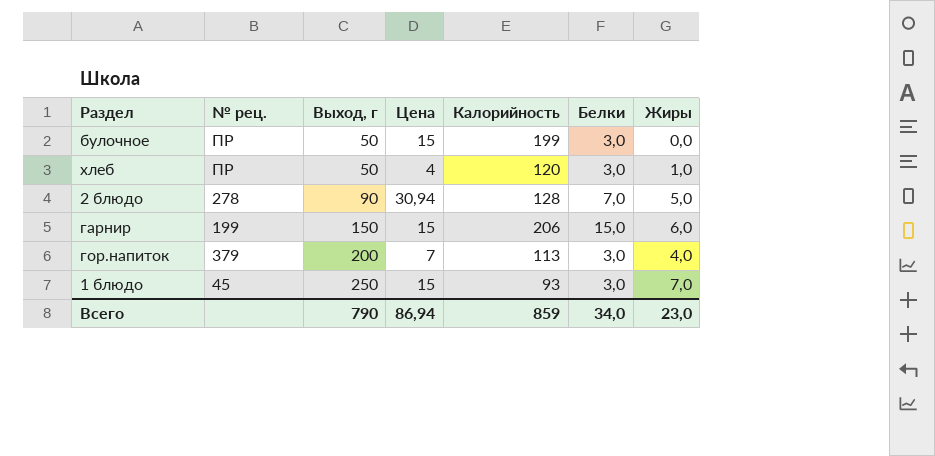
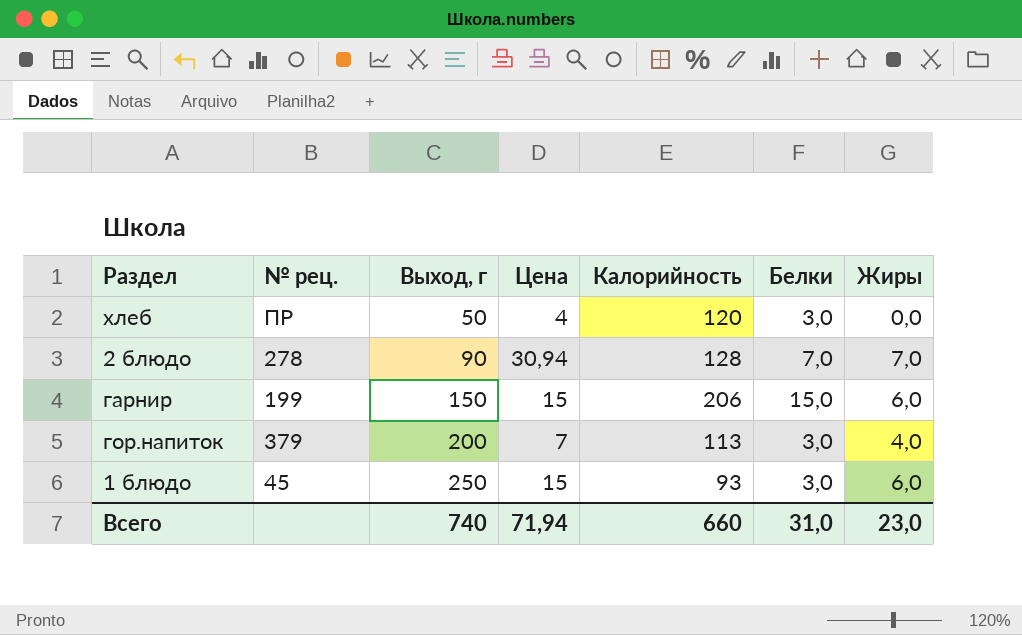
row булочное: ПР | 50 | 15 | 199 | 3,0 | 0,0 -> none
хлеб | Жиры: 1,0 -> 0,0
2 блюдо | Жиры: 5,0 -> 7,0
1 блюдо | Жиры: 7,0 -> 6,0
Всего | Выход, г: 790 -> 740
Всего | Цена: 86,94 -> 71,94
Всего | Калорийность: 859 -> 660
Всего | Белки: 34,0 -> 31,0

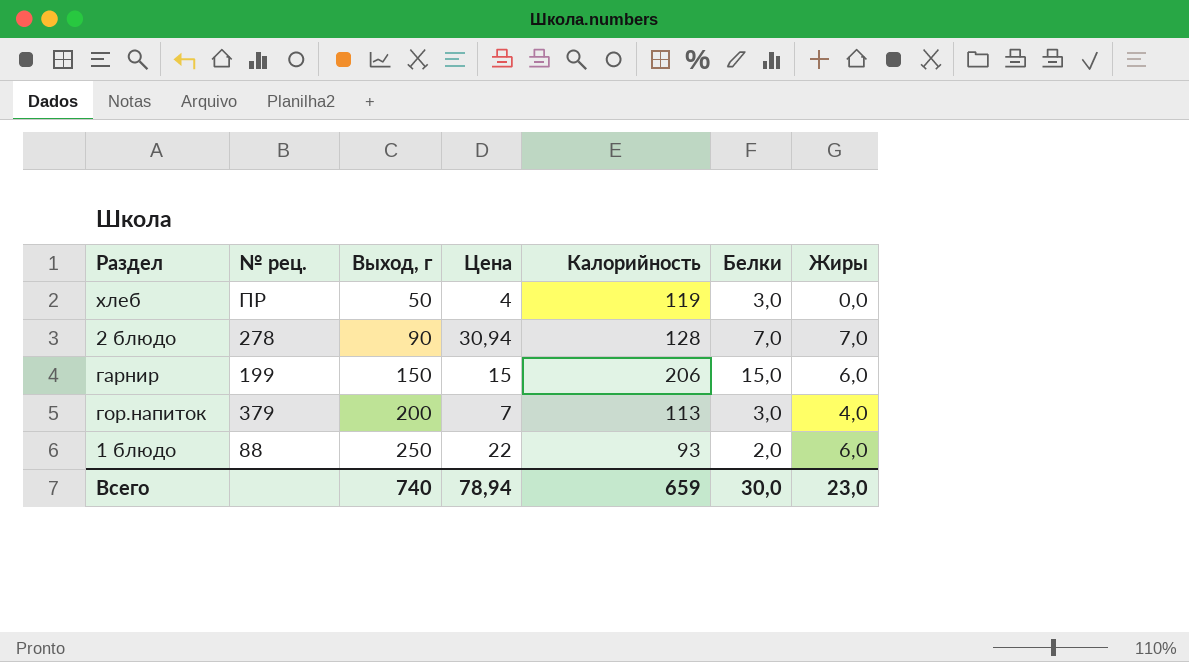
хлеб | Калорийность: 120 -> 119
1 блюдо | № рец.: 45 -> 88
1 блюдо | Цена: 15 -> 22
1 блюдо | Белки: 3,0 -> 2,0
Всего | Цена: 71,94 -> 78,94
Всего | Калорийность: 660 -> 659
Всего | Белки: 31,0 -> 30,0

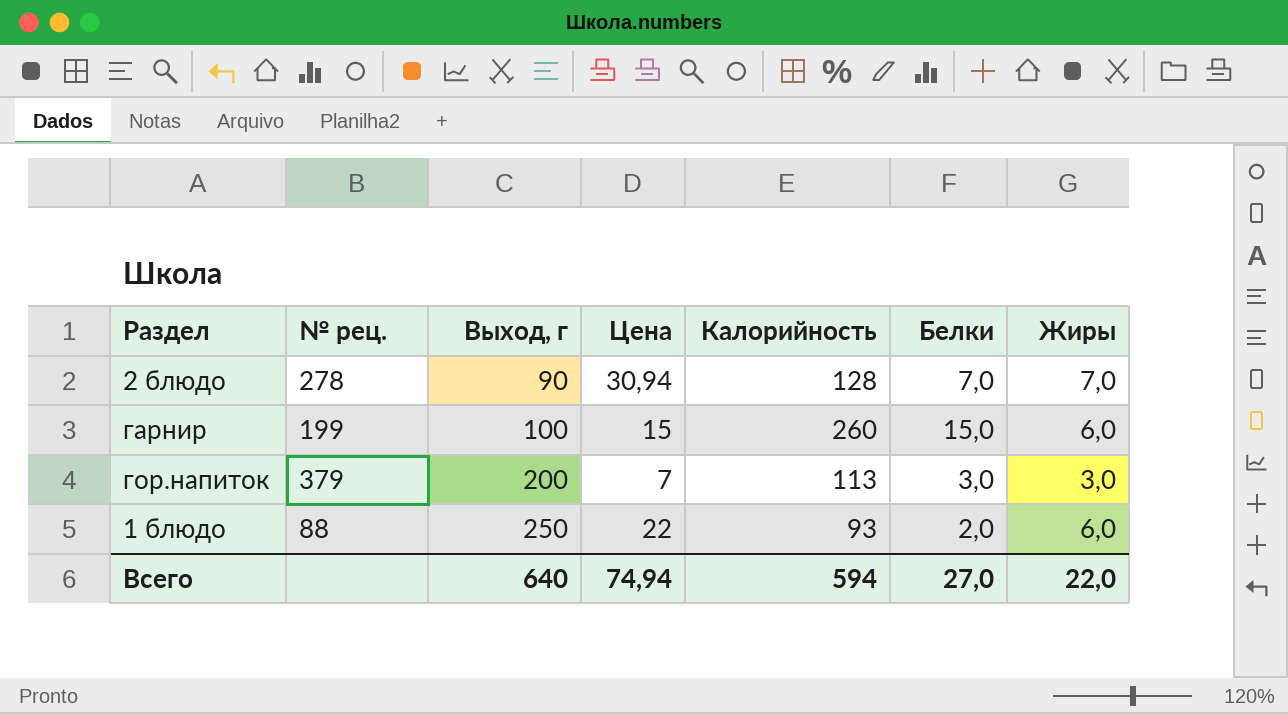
row хлеб: ПР | 50 | 4 | 119 | 3,0 | 0,0 -> none
гарнир | Выход, г: 150 -> 100
гарнир | Калорийность: 206 -> 260
гор.напиток | Жиры: 4,0 -> 3,0
Всего | Выход, г: 740 -> 640
Всего | Цена: 78,94 -> 74,94
Всего | Калорийность: 659 -> 594
Всего | Белки: 30,0 -> 27,0
Всего | Жиры: 23,0 -> 22,0

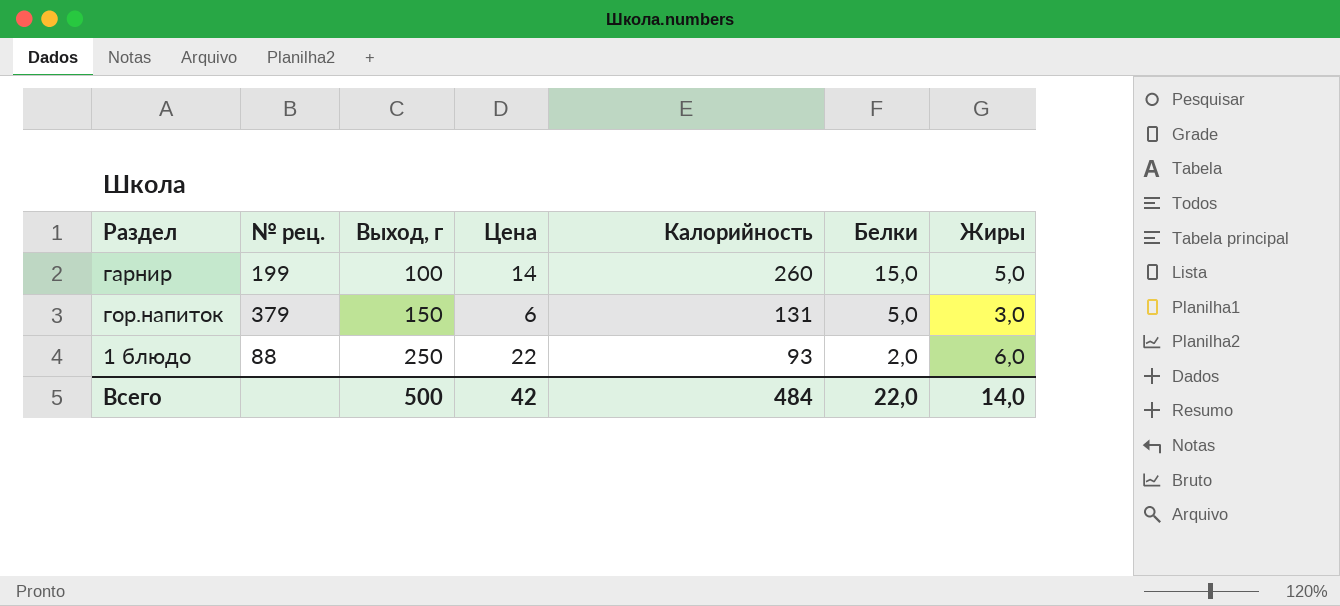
row 2 блюдо: 278 | 90 | 30,94 | 128 | 7,0 | 7,0 -> none
гарнир | Цена: 15 -> 14
гарнир | Жиры: 6,0 -> 5,0
гор.напиток | Выход, г: 200 -> 150
гор.напиток | Цена: 7 -> 6
гор.напиток | Калорийность: 113 -> 131
гор.напиток | Белки: 3,0 -> 5,0
Всего | Выход, г: 640 -> 500
Всего | Цена: 74,94 -> 42
Всего | Калорийность: 594 -> 484
Всего | Белки: 27,0 -> 22,0
Всего | Жиры: 22,0 -> 14,0

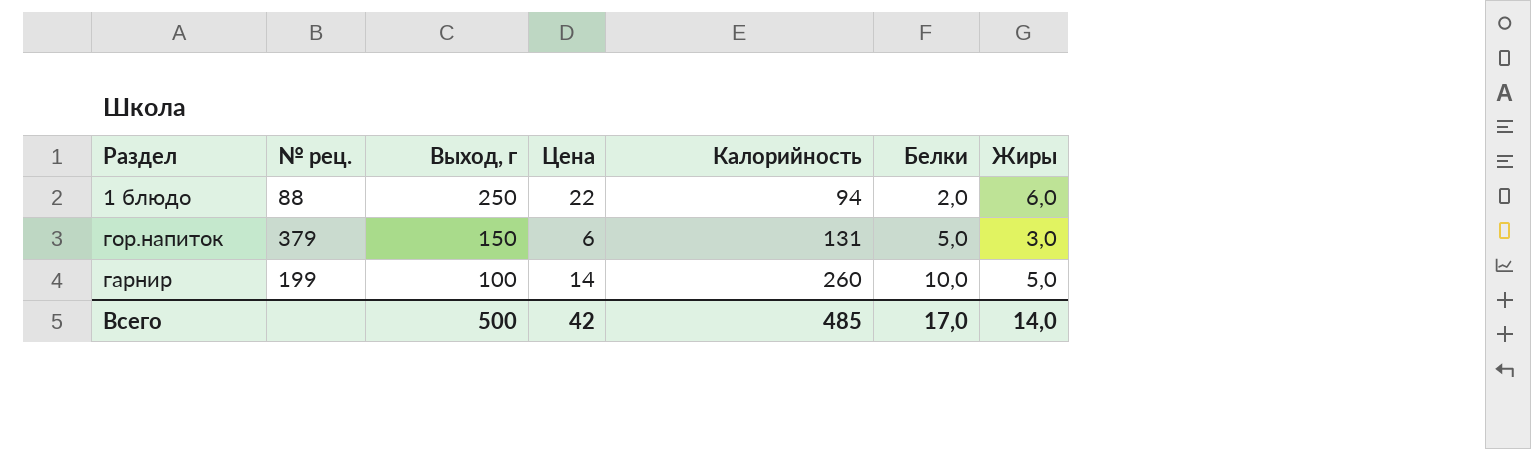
row order: Выход, г ascending -> Выход, г descending
1 блюдо | Калорийность: 93 -> 94
гарнир | Белки: 15,0 -> 10,0
Всего | Калорийность: 484 -> 485
Всего | Белки: 22,0 -> 17,0

